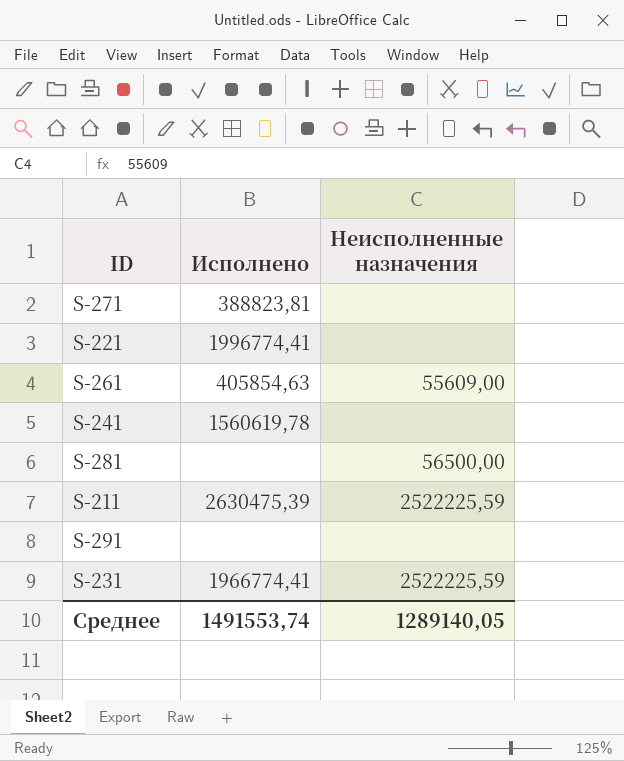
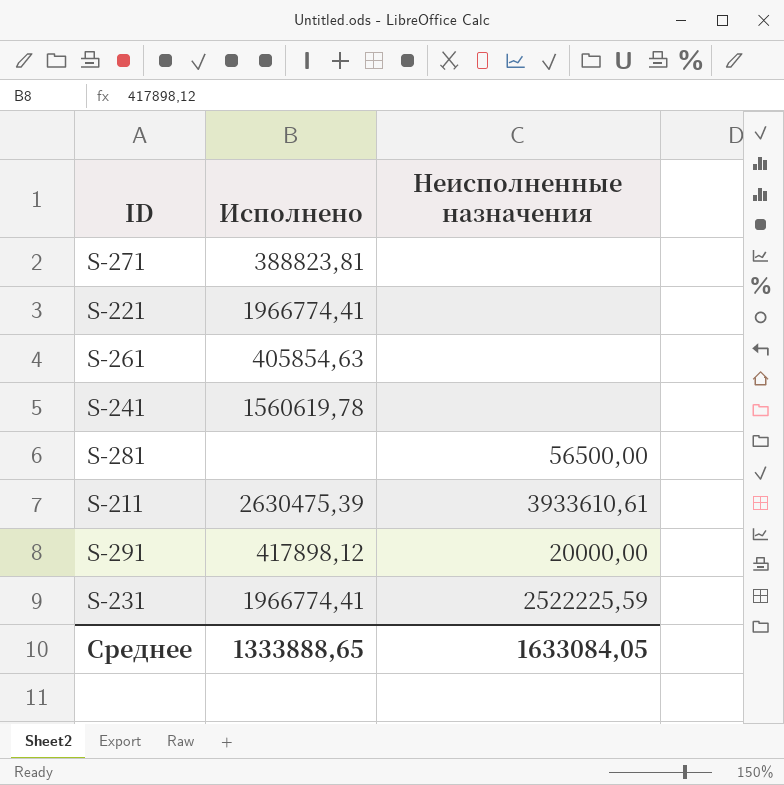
S-221 | Исполнено: 1996774,41 -> 1966774,41
S-261 | Неисполненные назначения: 55609,00 -> none
S-211 | Неисполненные назначения: 2522225,59 -> 3933610,61
S-291 | Исполнено: none -> 417898,12
S-291 | Неисполненные назначения: none -> 20000,00
Среднее | Исполнено: 1491553,74 -> 1333888,65
Среднее | Неисполненные назначения: 1289140,05 -> 1633084,05

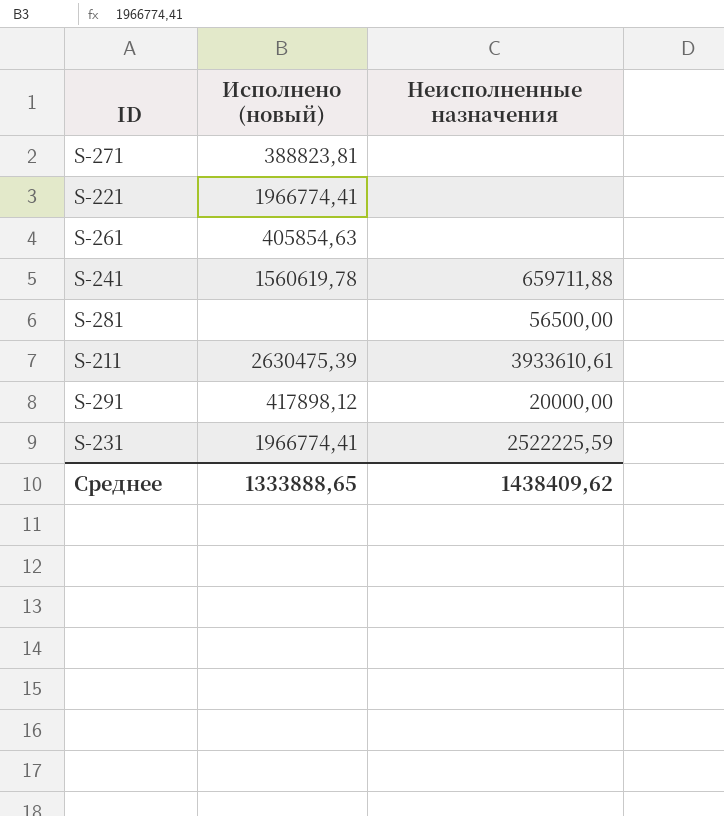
column name: Исполнено -> Исполнено (новый)
S-241 | Неисполненные назначения: none -> 659711,88
Среднее | Неисполненные назначения: 1633084,05 -> 1438409,62

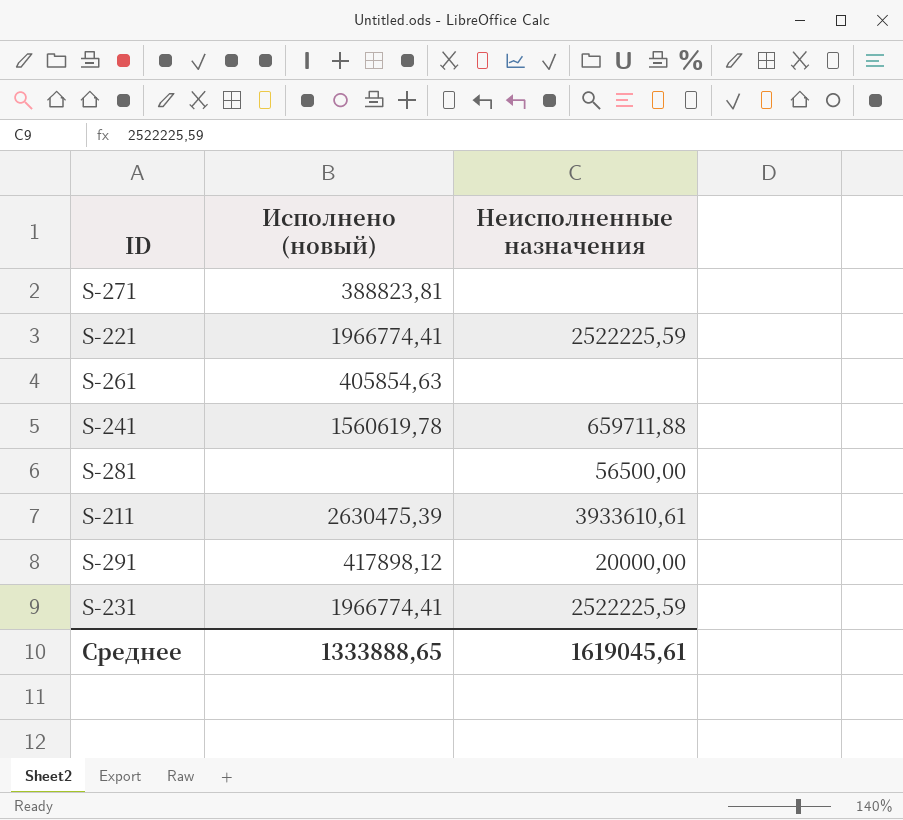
S-221 | Неисполненные назначения: none -> 2522225,59
Среднее | Неисполненные назначения: 1438409,62 -> 1619045,61

